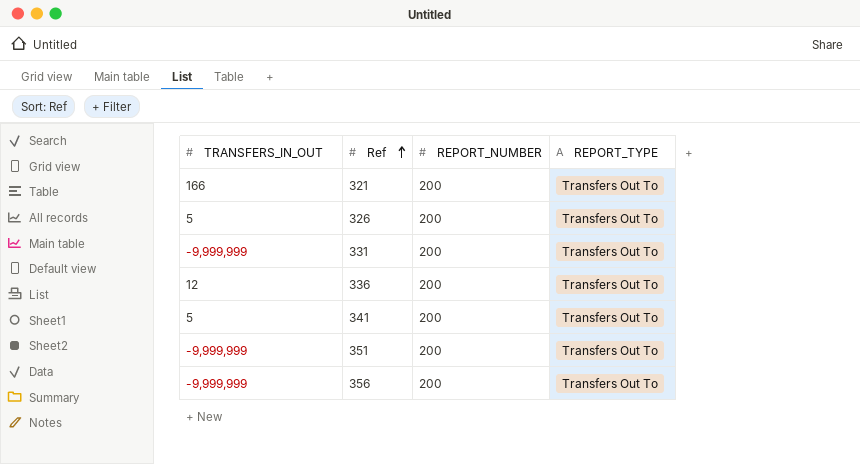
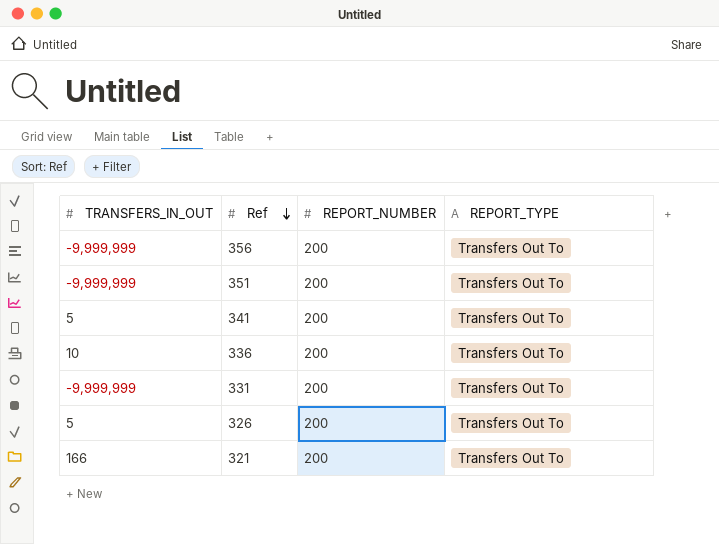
row order: Ref ascending -> Ref descending
336 | TRANSFERS_IN_OUT: 12 -> 10

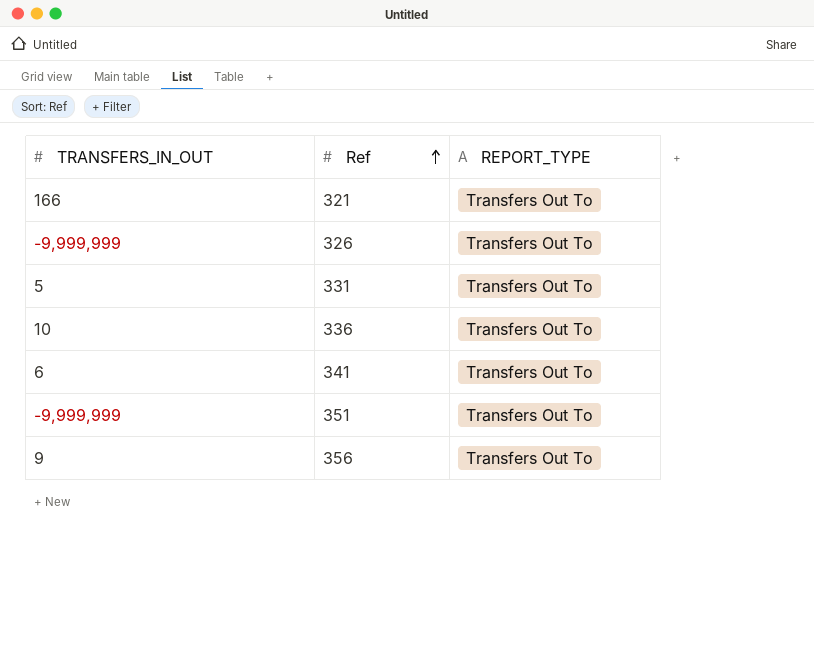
row order: Ref descending -> Ref ascending
column REPORT_NUMBER | position: 3 -> none
326 | TRANSFERS_IN_OUT: 5 -> -9,999,999
331 | TRANSFERS_IN_OUT: -9,999,999 -> 5
341 | TRANSFERS_IN_OUT: 5 -> 6
356 | TRANSFERS_IN_OUT: -9,999,999 -> 9

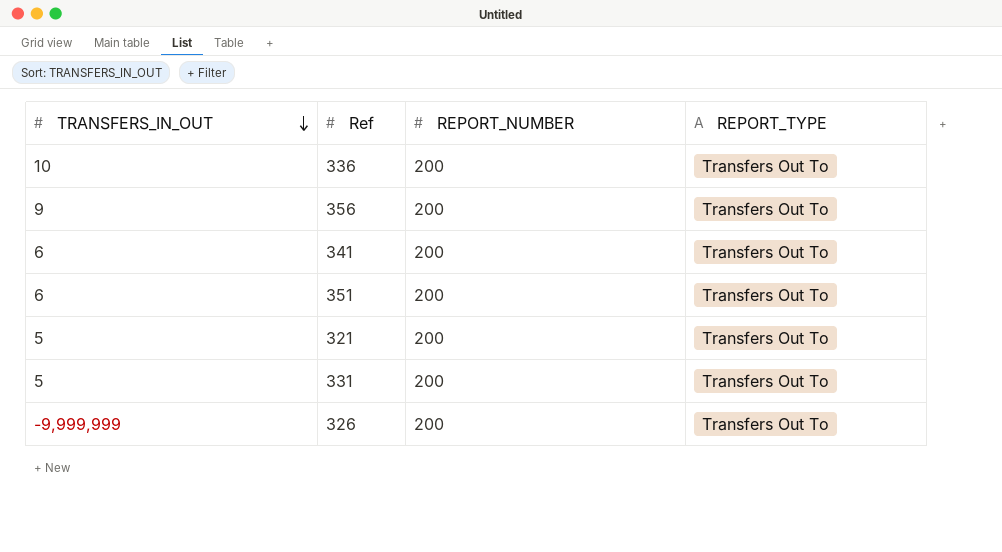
row order: Ref ascending -> TRANSFERS_IN_OUT descending
column REPORT_NUMBER | position: none -> 3
351 | TRANSFERS_IN_OUT: -9,999,999 -> 6
321 | TRANSFERS_IN_OUT: 166 -> 5

